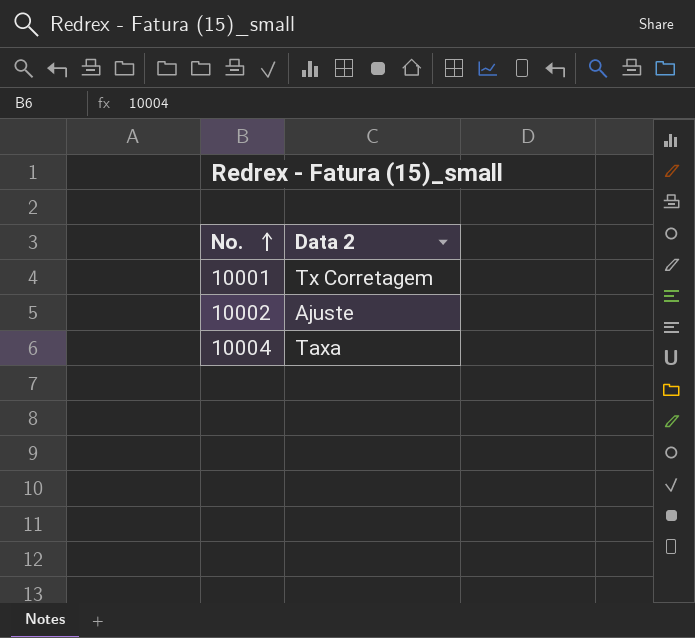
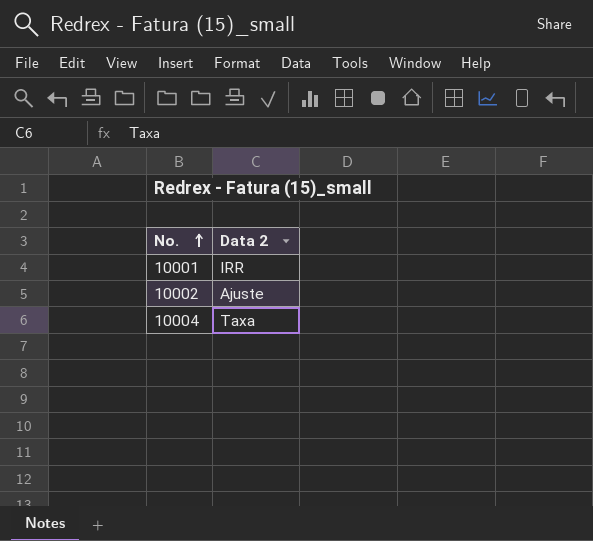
10001 | Data 2: Tx Corretagem -> IRR

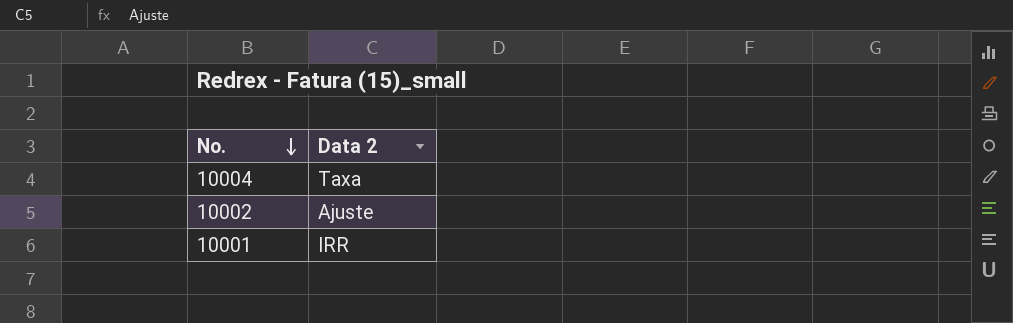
row order: No. ascending -> No. descending

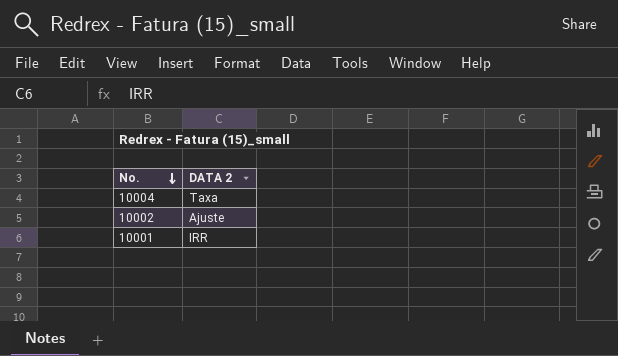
column name: Data 2 -> DATA 2

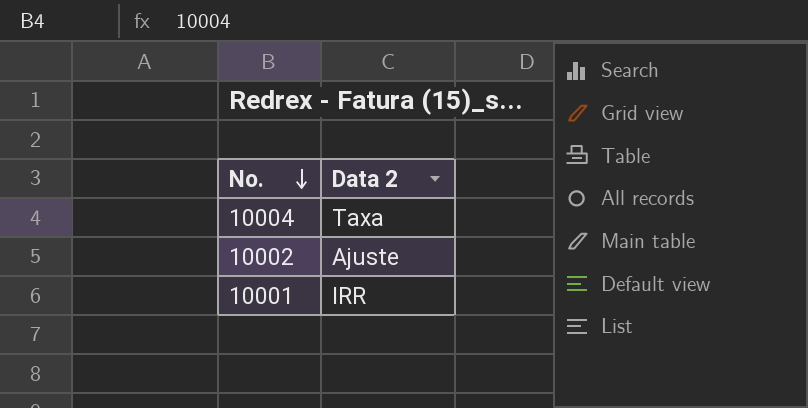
column name: DATA 2 -> Data 2

